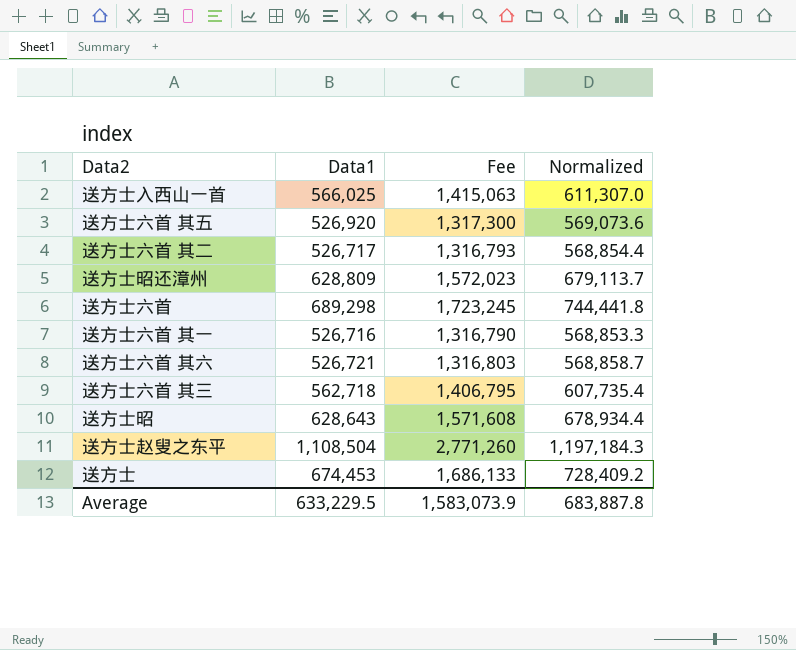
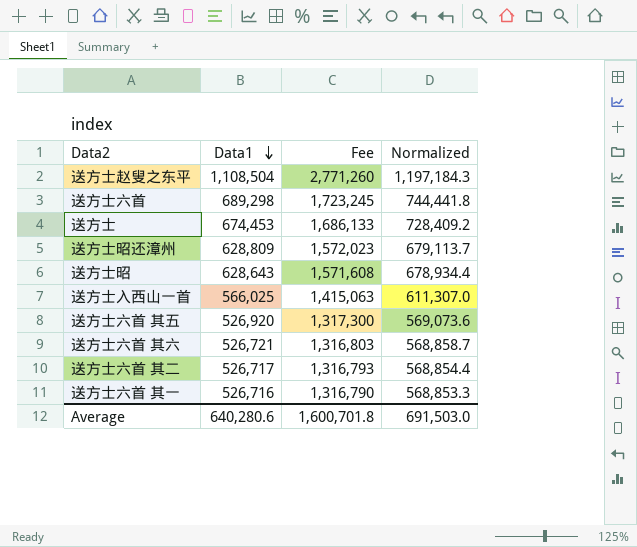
row order: none -> Data1 descending
row 送方士六首 其三: 562,718 | 1,406,795 | 607,735.4 -> none
Average | Data1: 633,229.5 -> 640,280.6
Average | Fee: 1,583,073.9 -> 1,600,701.8
Average | Normalized: 683,887.8 -> 691,503.0

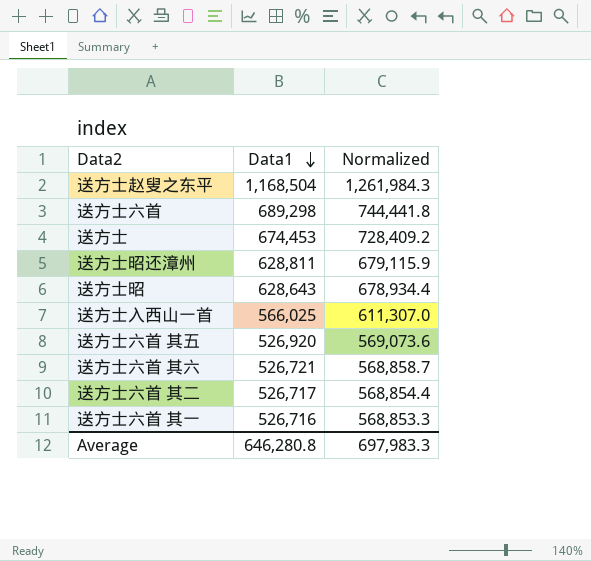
column Fee | formula: [Data1] * 2.5 -> none
送方士赵叟之东平 | Data1: 1,108,504 -> 1,168,504
送方士赵叟之东平 | Normalized: 1,197,184.3 -> 1,261,984.3
送方士昭还漳州 | Data1: 628,809 -> 628,811
送方士昭还漳州 | Normalized: 679,113.7 -> 679,115.9
Average | Data1: 640,280.6 -> 646,280.8
Average | Normalized: 691,503.0 -> 697,983.3

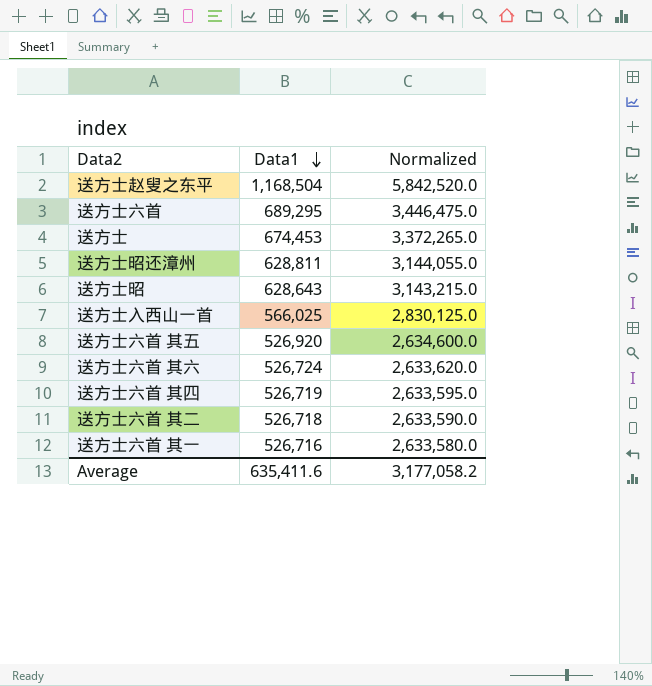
column Normalized | formula: [Data1] * 1.08 -> [Data1] * 5
送方士六首 | Data1: 689,298 -> 689,295
送方士六首 其六 | Data1: 526,721 -> 526,724
row 送方士六首 其四: none -> 526,719 | 2,633,595.0
送方士六首 其二 | Data1: 526,717 -> 526,718
Average | Data1: 646,280.8 -> 635,411.6
Average | Normalized: 697,983.3 -> 3,177,058.2

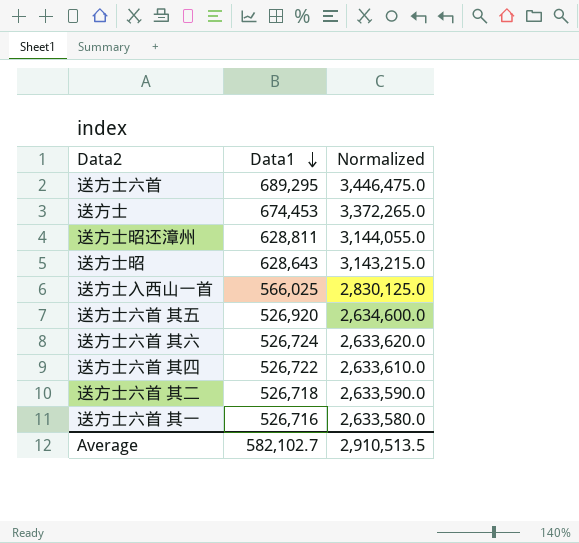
row 送方士赵叟之东平: 1,168,504 | 5,842,520.0 -> none
送方士六首 其四 | Data1: 526,719 -> 526,722
送方士六首 其四 | Normalized: 2,633,595.0 -> 2,633,610.0
Average | Data1: 635,411.6 -> 582,102.7
Average | Normalized: 3,177,058.2 -> 2,910,513.5

